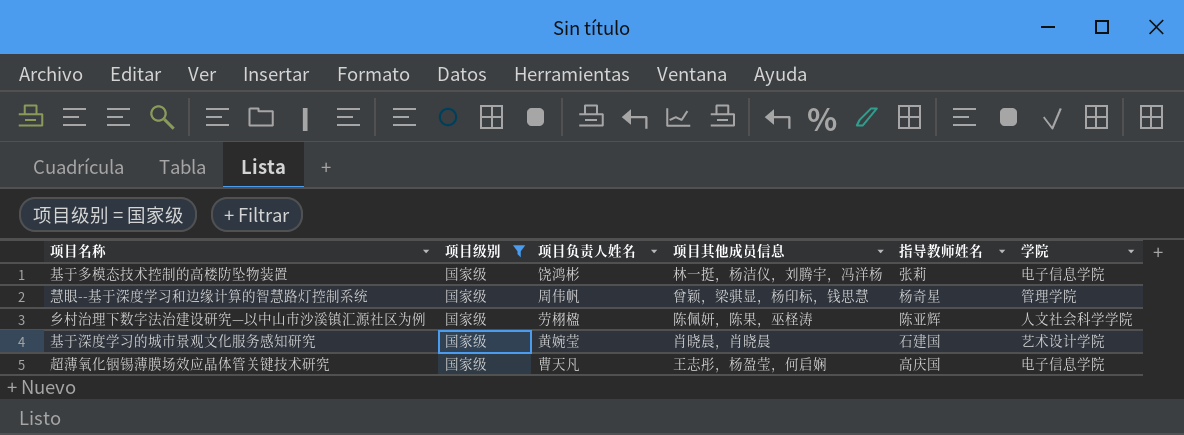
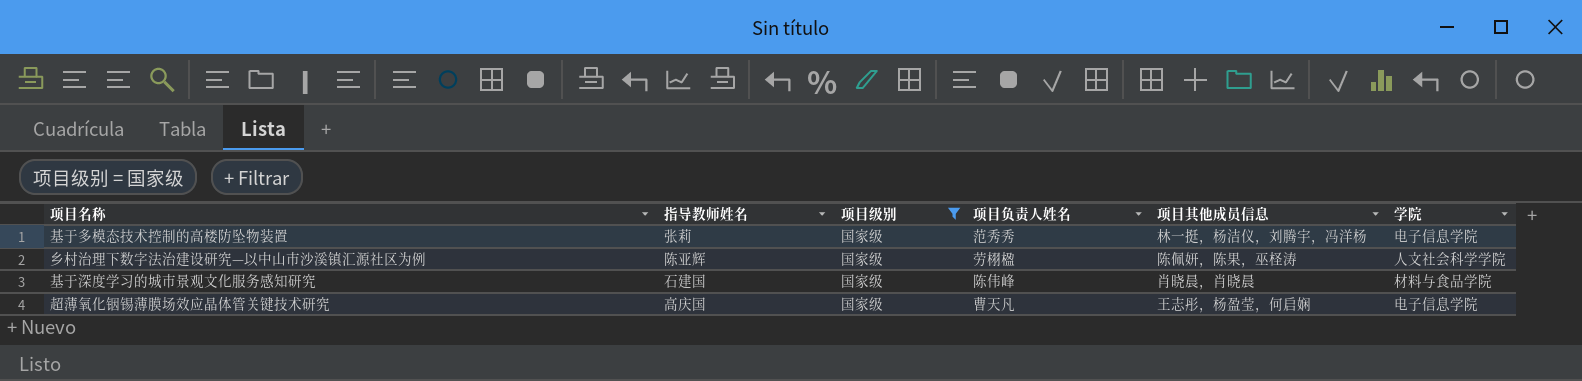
column 指导教师姓名 | position: 5 -> 2
row 慧眼--基于深度学习和边缘计算的智慧路灯控制系统: 国家级 | 周伟帆 | 曾颖，梁骐显，杨印标，钱思慧 | 杨奇星 | 管理学院 -> none
基于多模态技术控制的高楼防坠物装置 | 项目负责人姓名: 饶鸿彬 -> 范秀秀
基于深度学习的城市景观文化服务感知研究 | 项目负责人姓名: 黄婉莹 -> 陈伟峰
基于深度学习的城市景观文化服务感知研究 | 学院: 艺术设计学院 -> 材料与食品学院

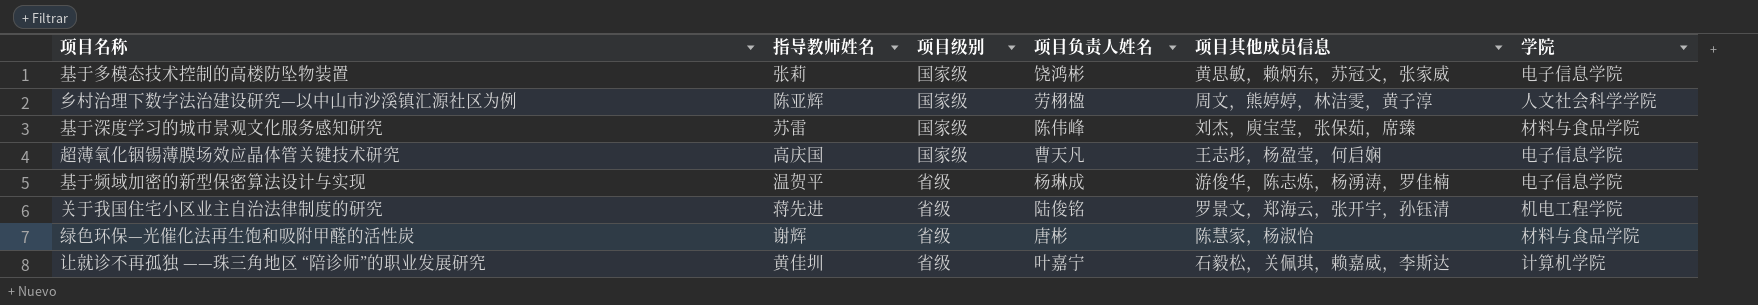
filter: 项目级别 = 国家级 -> none
基于多模态技术控制的高楼防坠物装置 | 项目负责人姓名: 范秀秀 -> 饶鸿彬
基于多模态技术控制的高楼防坠物装置 | 项目其他成员信息: 林一挺，杨洁仪，刘腾宇，冯洋杨 -> 黄思敏，赖炳东，苏冠文，张家威
乡村治理下数字法治建设研究—以中山市沙溪镇汇源社区为例 | 项目其他成员信息: 陈佩妍，陈果，巫柽涛 -> 周文，熊婷婷，林洁雯，黄子淳
基于深度学习的城市景观文化服务感知研究 | 指导教师姓名: 石建国 -> 苏雷
基于深度学习的城市景观文化服务感知研究 | 项目其他成员信息: 肖晓晨，肖晓晨 -> 刘杰，庾宝莹，张保茹，席臻

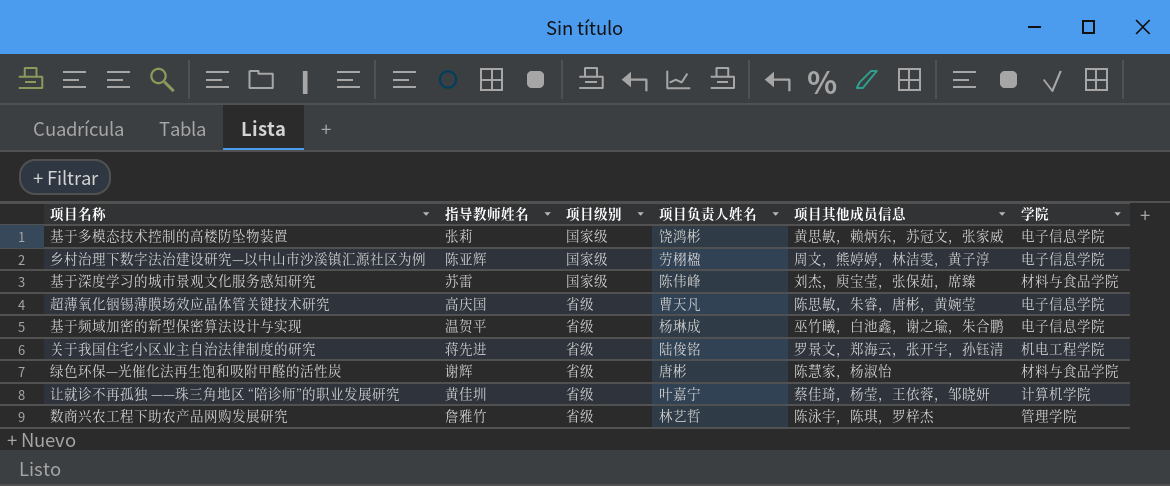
乡村治理下数字法治建设研究—以中山市沙溪镇汇源社区为例 | 学院: 人文社会科学学院 -> 电子信息学院
超薄氧化铟锡薄膜场效应晶体管关键技术研究 | 项目级别: 国家级 -> 省级
超薄氧化铟锡薄膜场效应晶体管关键技术研究 | 项目其他成员信息: 王志彤，杨盈莹，何启娴 -> 陈思敏，朱睿，唐彬，黄婉莹
基于频域加密的新型保密算法设计与实现 | 项目其他成员信息: 游俊华，陈志炼，杨湧涛，罗佳楠 -> 巫竹曦，白池鑫，谢之瑜，朱合鹏
让就诊不再孤独 ——珠三角地区 “陪诊师”的职业发展研究 | 项目其他成员信息: 石毅松，关佩琪，赖嘉威，李斯达 -> 蔡佳琦，杨莹，王依蓉，邹晓妍
row 数商兴农工程下助农产品网购发展研究: none -> 詹雅竹 | 省级 | 林艺哲 | 陈泳宇，陈琪，罗梓杰 | 管理学院

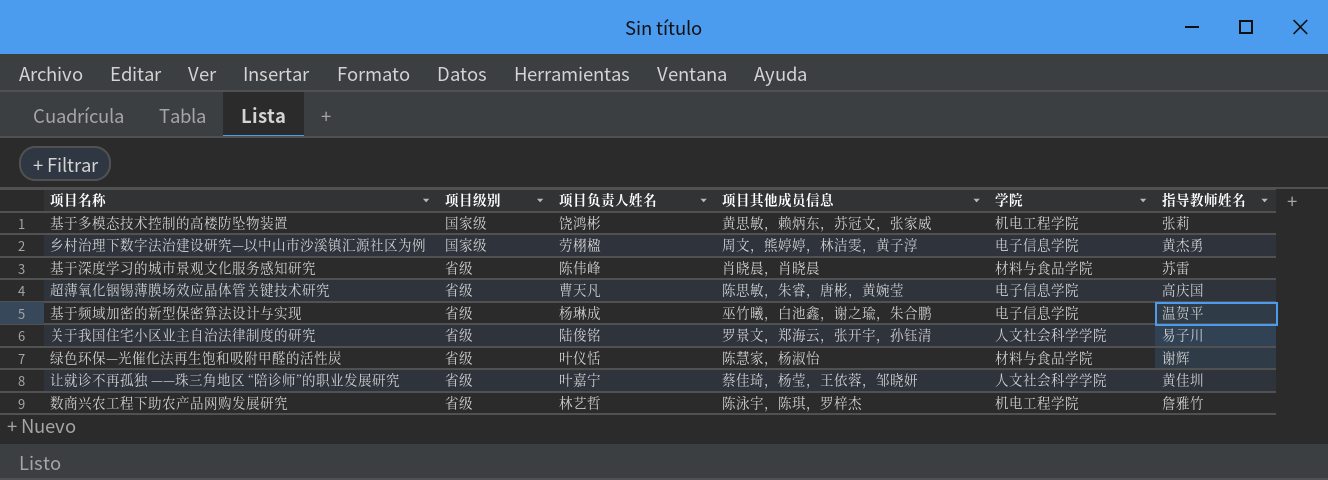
column 指导教师姓名 | position: 2 -> 6
基于多模态技术控制的高楼防坠物装置 | 学院: 电子信息学院 -> 机电工程学院
乡村治理下数字法治建设研究—以中山市沙溪镇汇源社区为例 | 指导教师姓名: 陈亚辉 -> 黄杰勇
基于深度学习的城市景观文化服务感知研究 | 项目级别: 国家级 -> 省级
基于深度学习的城市景观文化服务感知研究 | 项目其他成员信息: 刘杰，庾宝莹，张保茹，席臻 -> 肖晓晨，肖晓晨
关于我国住宅小区业主自治法律制度的研究 | 学院: 机电工程学院 -> 人文社会科学学院
关于我国住宅小区业主自治法律制度的研究 | 指导教师姓名: 蒋先进 -> 易子川
绿色环保—光催化法再生饱和吸附甲醛的活性炭 | 项目负责人姓名: 唐彬 -> 叶仪恬
让就诊不再孤独 ——珠三角地区 “陪诊师”的职业发展研究 | 学院: 计算机学院 -> 人文社会科学学院
数商兴农工程下助农产品网购发展研究 | 学院: 管理学院 -> 机电工程学院

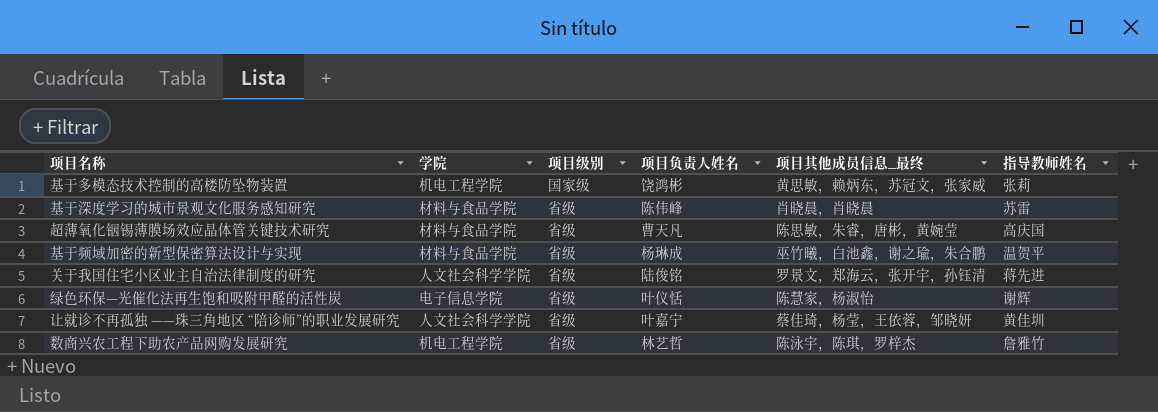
column 学院 | position: 5 -> 2
column name: 项目其他成员信息 -> 项目其他成员信息_最终
row 乡村治理下数字法治建设研究—以中山市沙溪镇汇源社区为例: 国家级 | 劳栩楹 | 周文，熊婷婷，林洁雯，黄子淳 | 电子信息学院 | 黄杰勇 -> none
超薄氧化铟锡薄膜场效应晶体管关键技术研究 | 学院: 电子信息学院 -> 材料与食品学院
基于频域加密的新型保密算法设计与实现 | 学院: 电子信息学院 -> 材料与食品学院
关于我国住宅小区业主自治法律制度的研究 | 指导教师姓名: 易子川 -> 蒋先进
绿色环保—光催化法再生饱和吸附甲醛的活性炭 | 学院: 材料与食品学院 -> 电子信息学院

